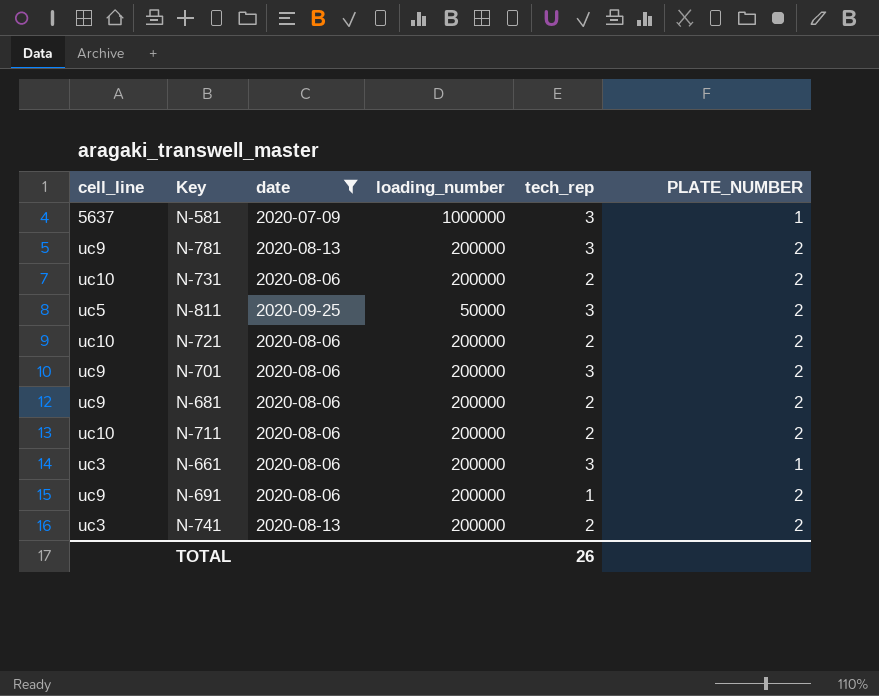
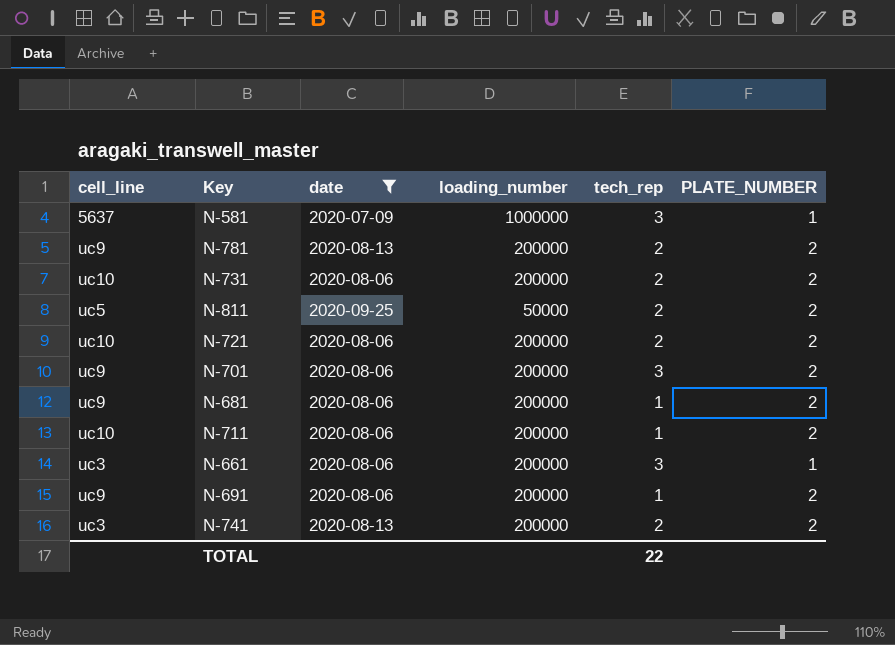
N-781 | tech_rep: 3 -> 2
N-811 | tech_rep: 3 -> 2
N-681 | tech_rep: 2 -> 1
N-711 | tech_rep: 2 -> 1
TOTAL | tech_rep: 26 -> 22

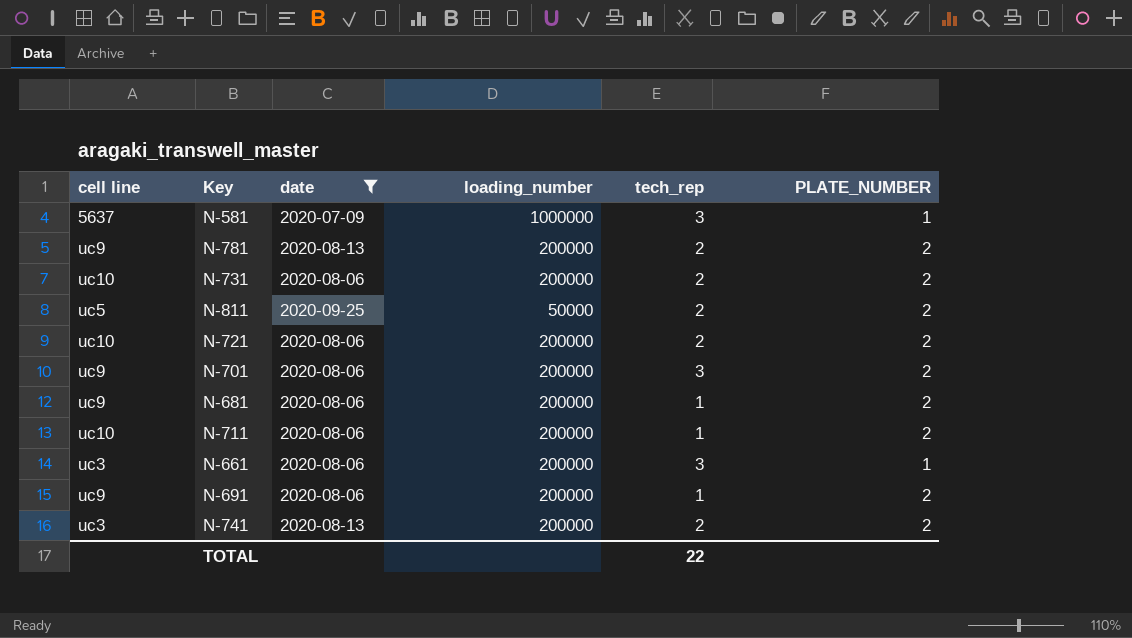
column name: cell_line -> cell line

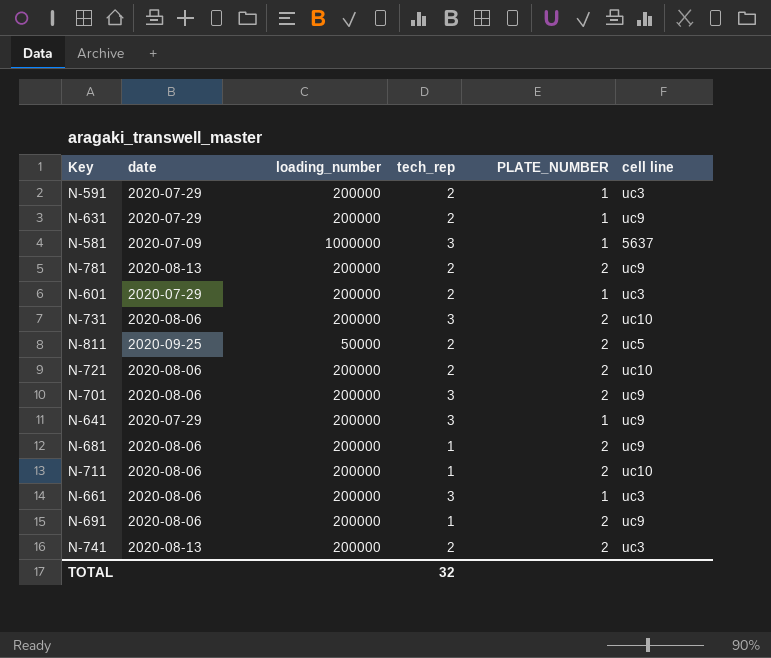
filter: date != 2020-07-29 -> none
column cell line | position: 1 -> 6
N-731 | tech_rep: 2 -> 3
TOTAL | tech_rep: 22 -> 32

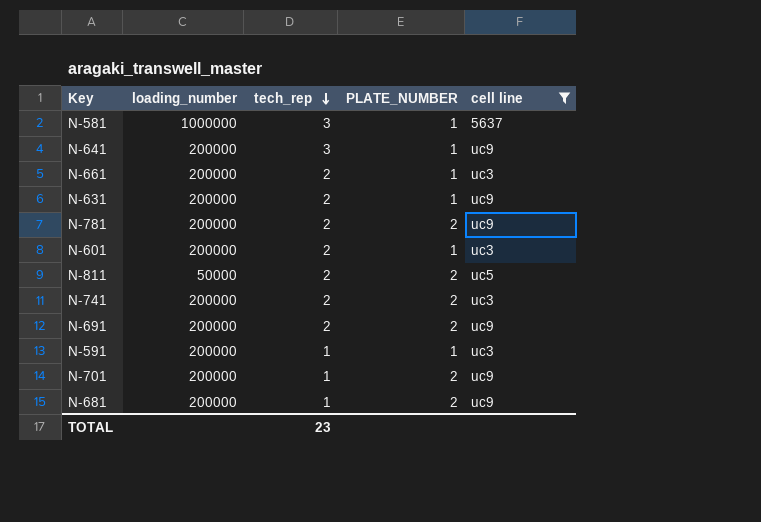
filter: none -> cell line != uc10
row order: none -> tech_rep descending
column date | position: 2 -> none
N-661 | tech_rep: 3 -> 2
N-691 | tech_rep: 1 -> 2
N-591 | tech_rep: 2 -> 1
N-701 | tech_rep: 3 -> 1
TOTAL | tech_rep: 32 -> 23

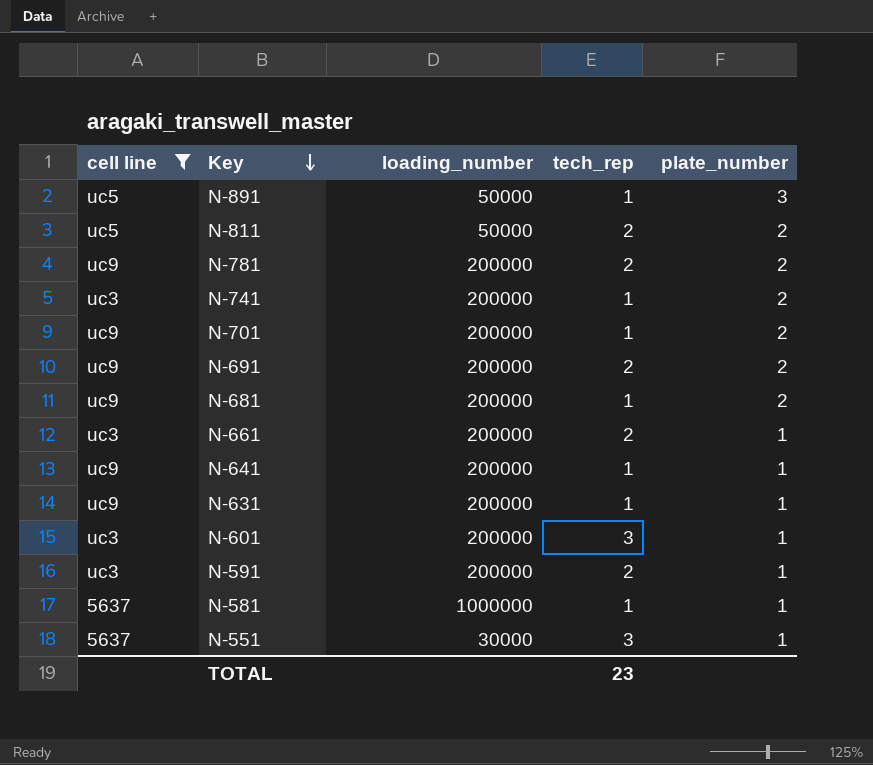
row order: tech_rep descending -> Key descending
column cell line | position: 5 -> 1
column name: PLATE_NUMBER -> plate_number
row N-891: none -> uc5 | 50000 | 1 | 3
N-741 | tech_rep: 2 -> 1
N-641 | tech_rep: 3 -> 1
N-631 | tech_rep: 2 -> 1
N-601 | tech_rep: 2 -> 3
N-591 | tech_rep: 1 -> 2
N-581 | tech_rep: 3 -> 1
row N-551: none -> 5637 | 30000 | 3 | 1

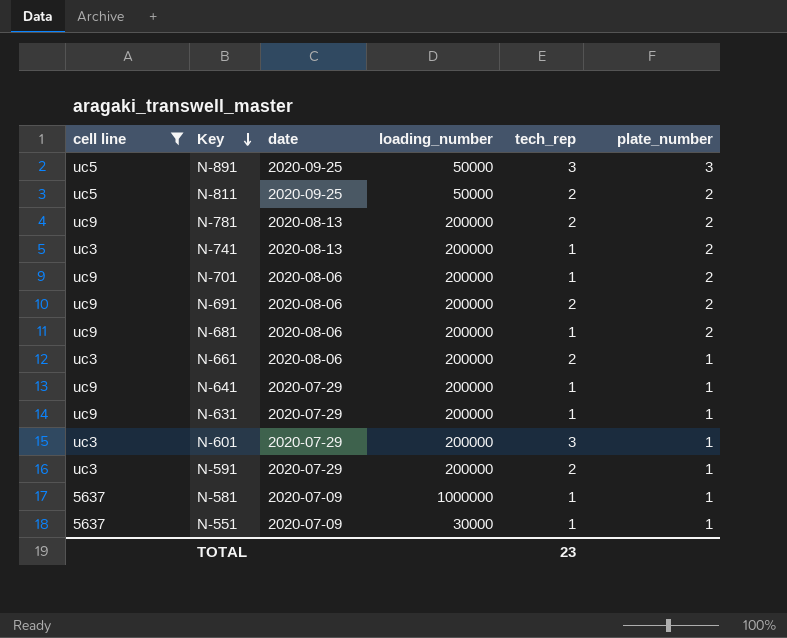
column date | position: none -> 3
N-891 | tech_rep: 1 -> 3
N-551 | tech_rep: 3 -> 1

